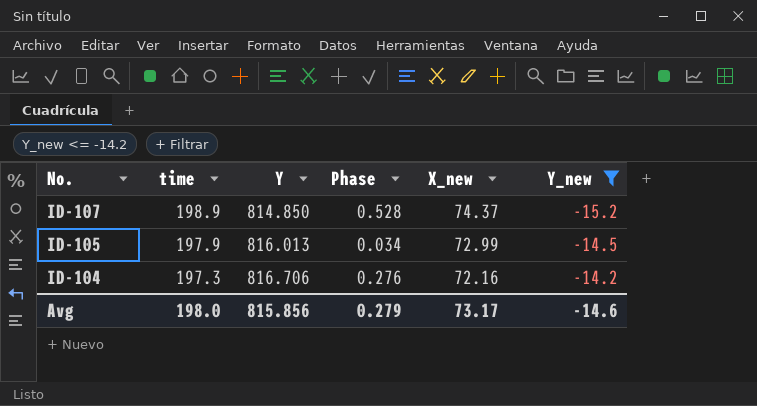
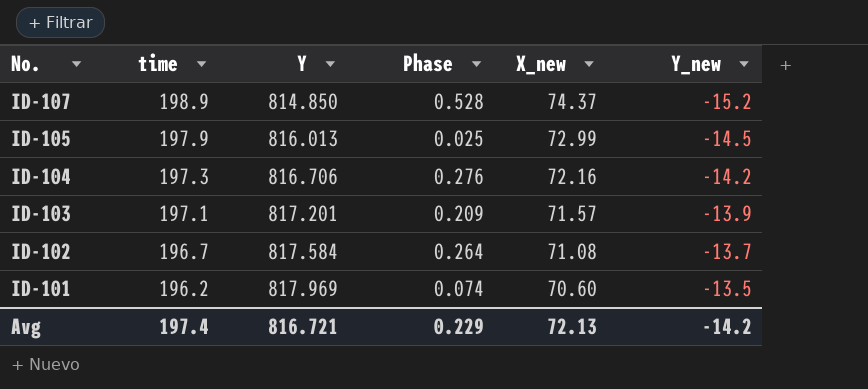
filter: Y_new <= -14.2 -> none
ID-105 | Phase: 0.034 -> 0.025
Avg | time: 198.0 -> 197.4
Avg | Y: 815.856 -> 816.721
Avg | Phase: 0.279 -> 0.229
Avg | X_new: 73.17 -> 72.13
Avg | Y_new: -14.6 -> -14.2

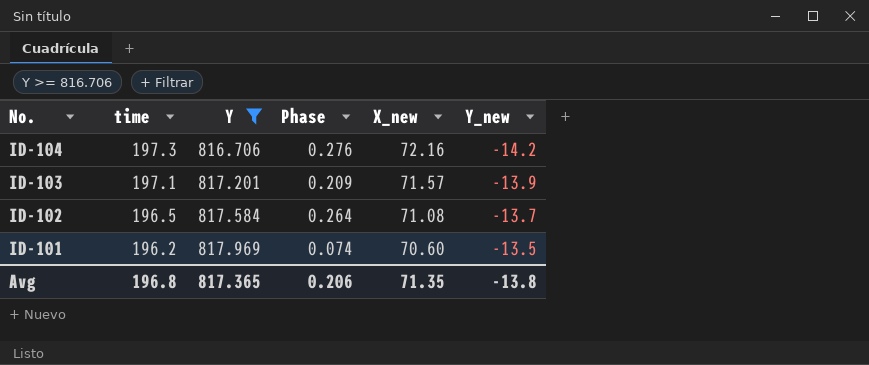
filter: none -> Y >= 816.706
ID-102 | time: 196.7 -> 196.5
Avg | time: 197.4 -> 196.8
Avg | Y: 816.721 -> 817.365
Avg | Phase: 0.229 -> 0.206
Avg | X_new: 72.13 -> 71.35
Avg | Y_new: -14.2 -> -13.8

